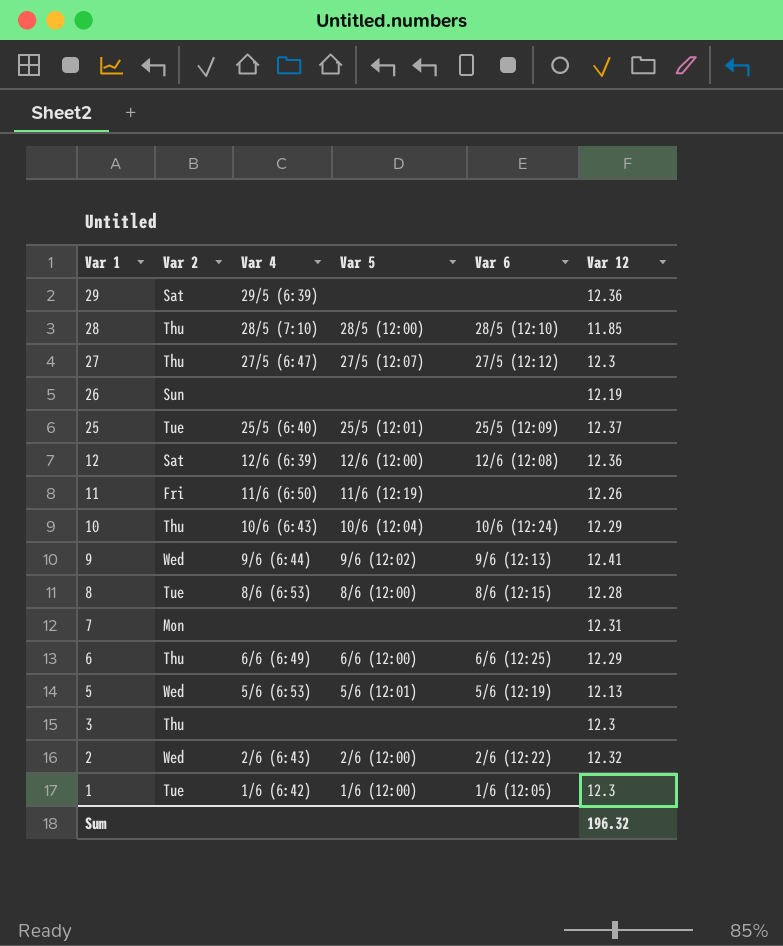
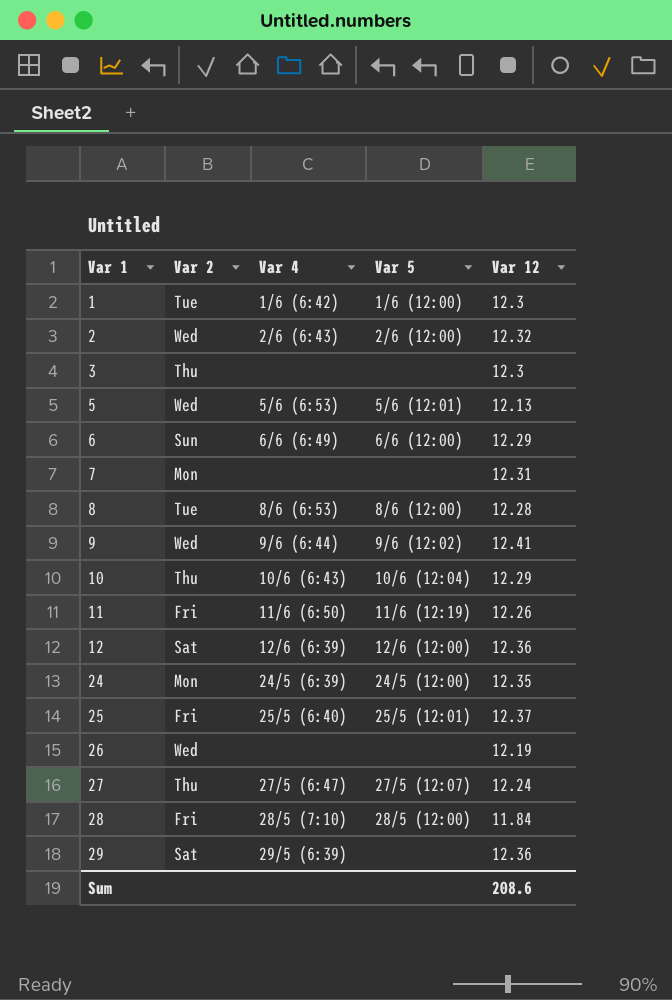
row order: Var 1 descending -> Var 1 ascending
column Var 6 | position: 5 -> none
6 | Var 2: Thu -> Sun
row 24: none -> Mon | 24/5 (6:39) | 24/5 (12:00) | 12.35
25 | Var 2: Tue -> Fri
26 | Var 2: Sun -> Wed
27 | Var 12: 12.3 -> 12.24
28 | Var 2: Thu -> Fri
28 | Var 12: 11.85 -> 11.84
Sum | Var 12: 196.32 -> 208.6

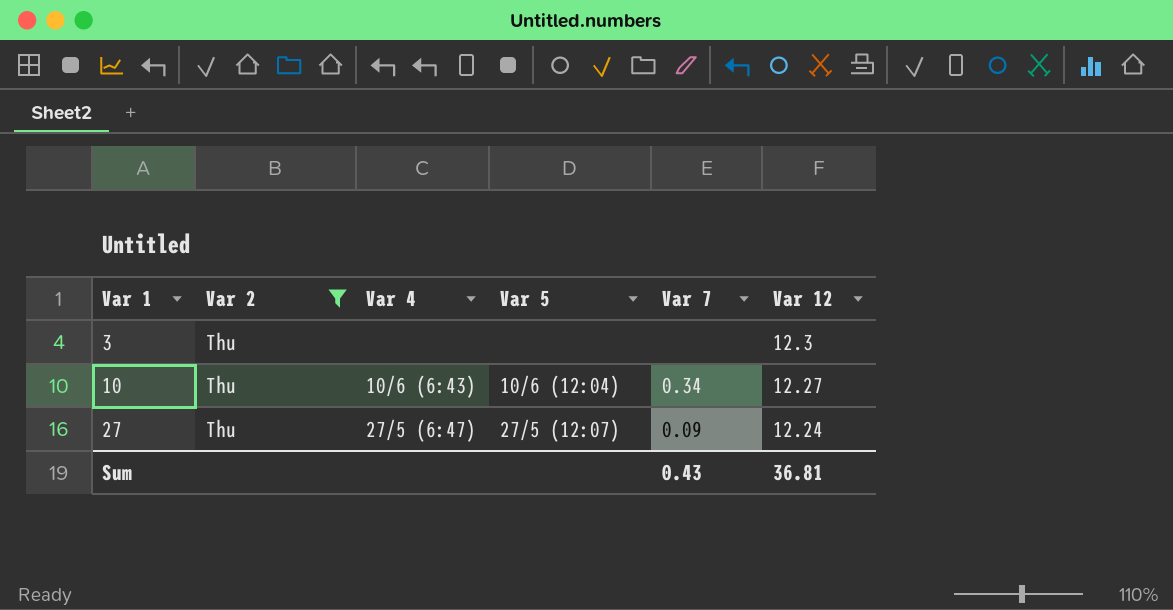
filter: none -> Var 2 = Thu
column Var 7 | position: none -> 5
10 | Var 12: 12.29 -> 12.27
Sum | Var 12: 208.6 -> 36.81

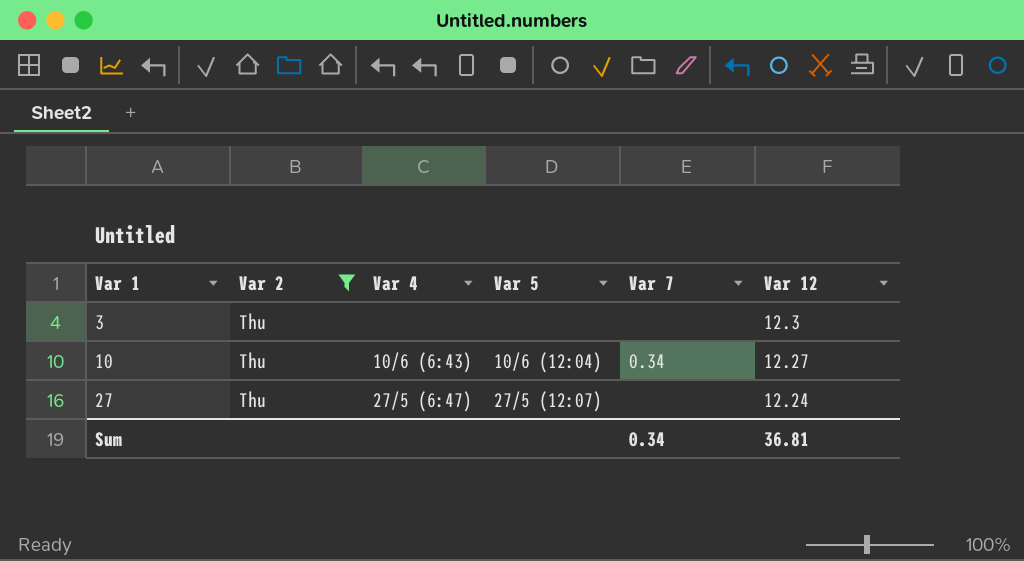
27 | Var 7: 0.09 -> none
Sum | Var 7: 0.43 -> 0.34

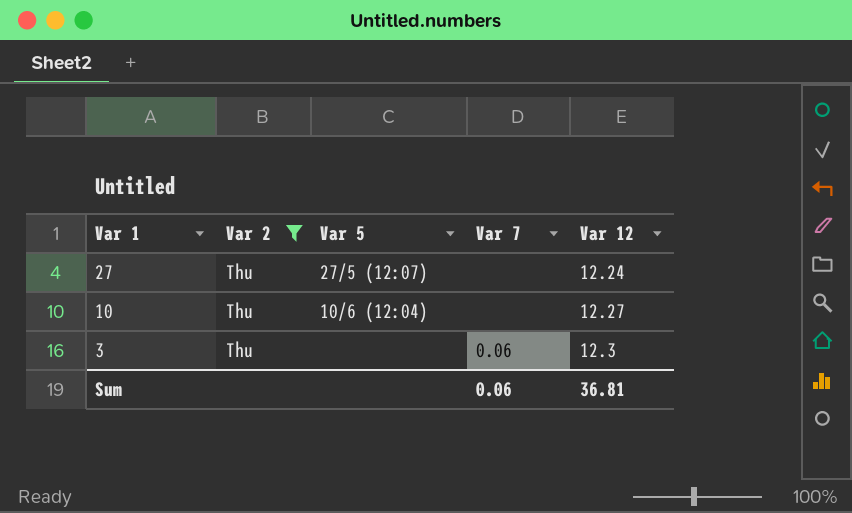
row order: Var 1 ascending -> Var 1 descending
column Var 4 | position: 3 -> none
10 | Var 7: 0.34 -> none
3 | Var 7: none -> 0.06
Sum | Var 7: 0.34 -> 0.06

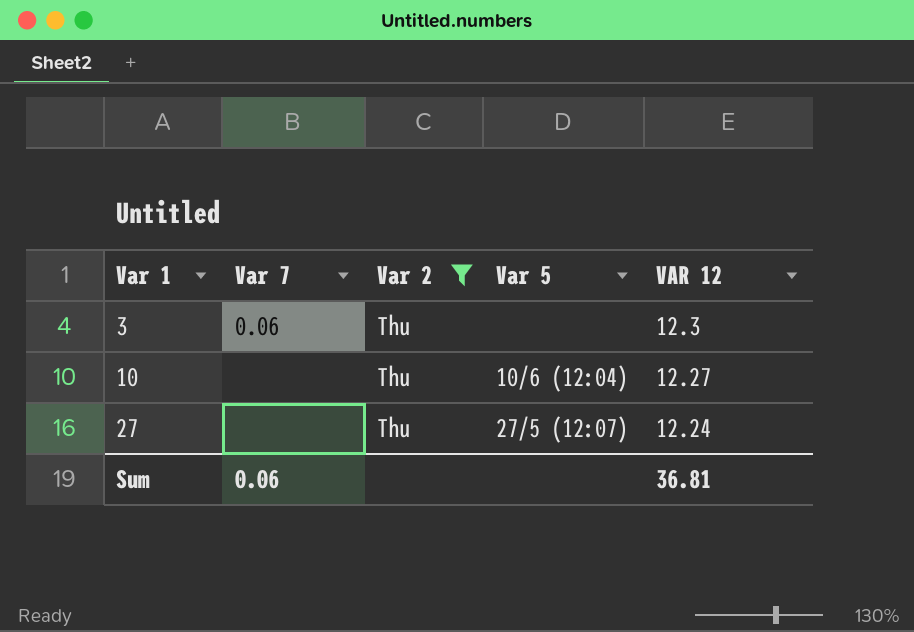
row order: Var 1 descending -> Var 1 ascending
column Var 7 | position: 4 -> 2
column name: Var 12 -> VAR 12

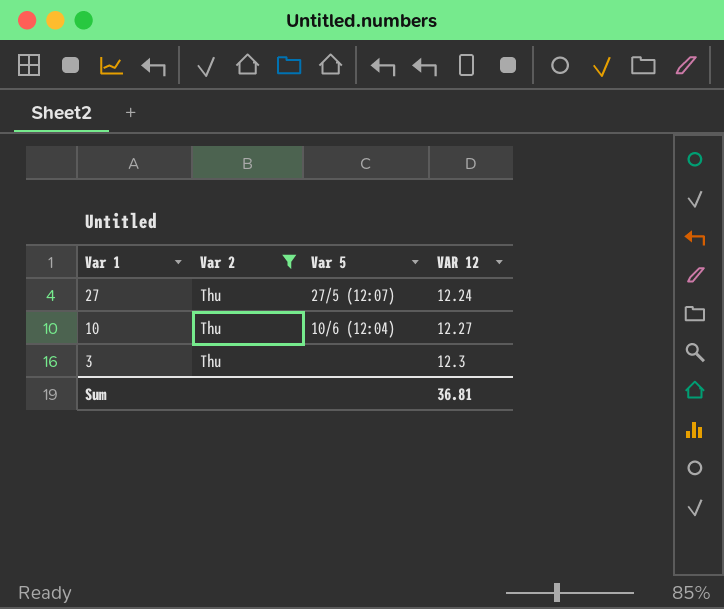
row order: Var 1 ascending -> Var 1 descending
column Var 7 | position: 2 -> none

